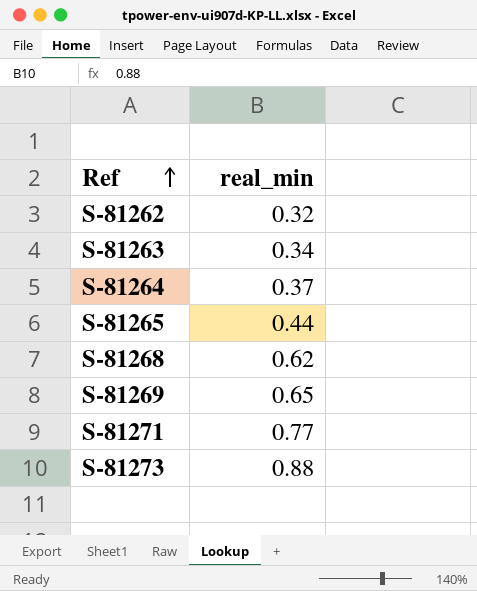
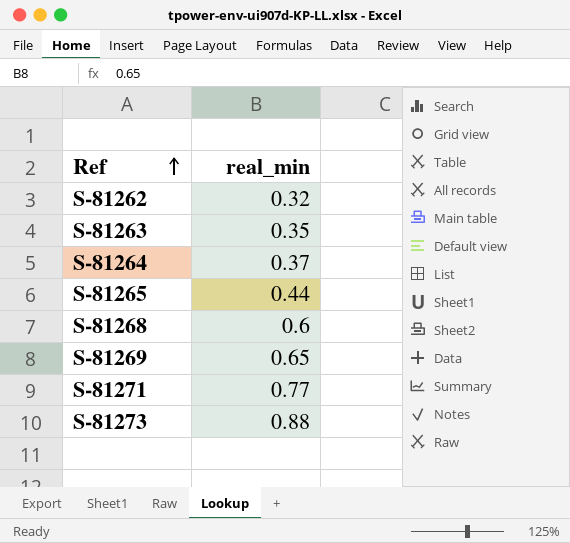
S-81263 | real_min: 0.34 -> 0.35
S-81268 | real_min: 0.62 -> 0.6

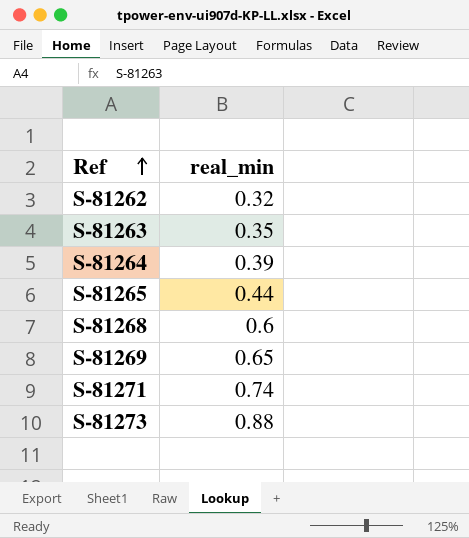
S-81264 | real_min: 0.37 -> 0.39
S-81271 | real_min: 0.77 -> 0.74

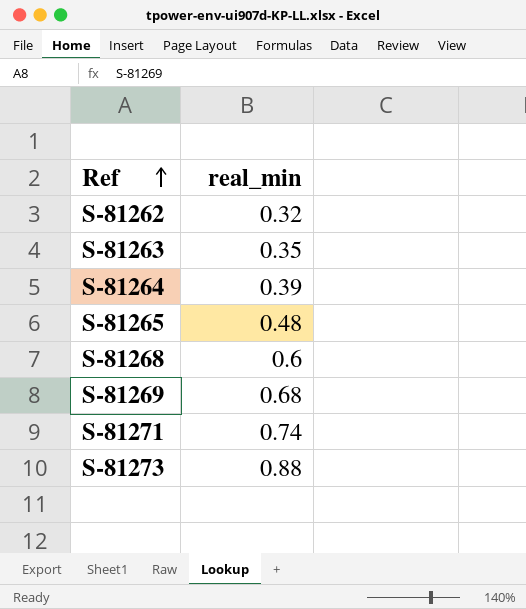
S-81265 | real_min: 0.44 -> 0.48
S-81269 | real_min: 0.65 -> 0.68

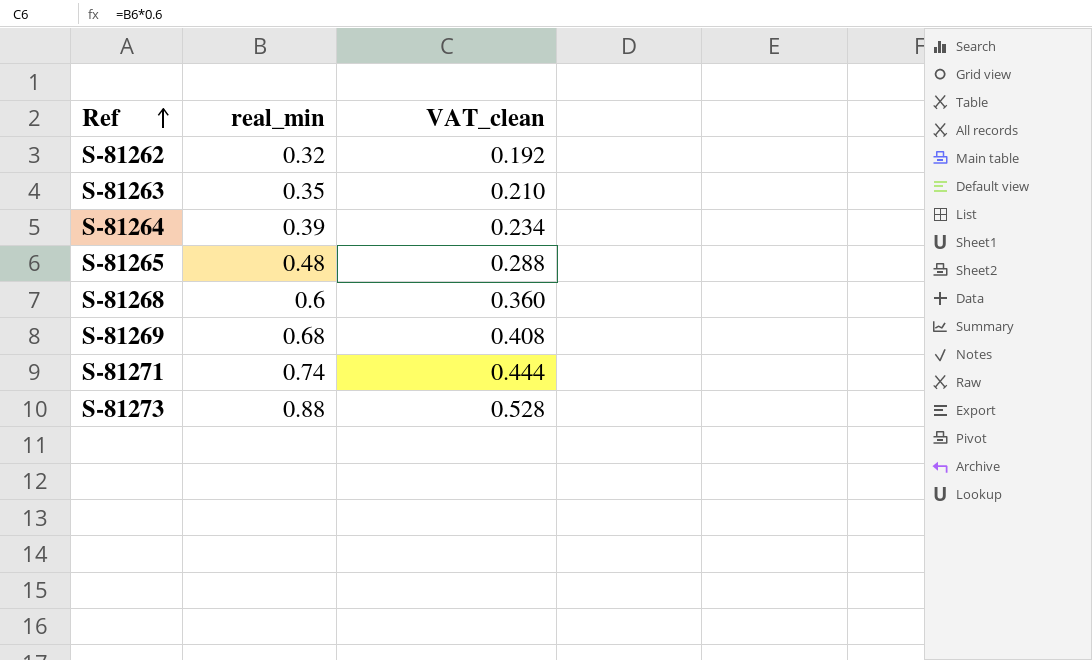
column VAT_clean | formula: none -> [real_min] * 0.6

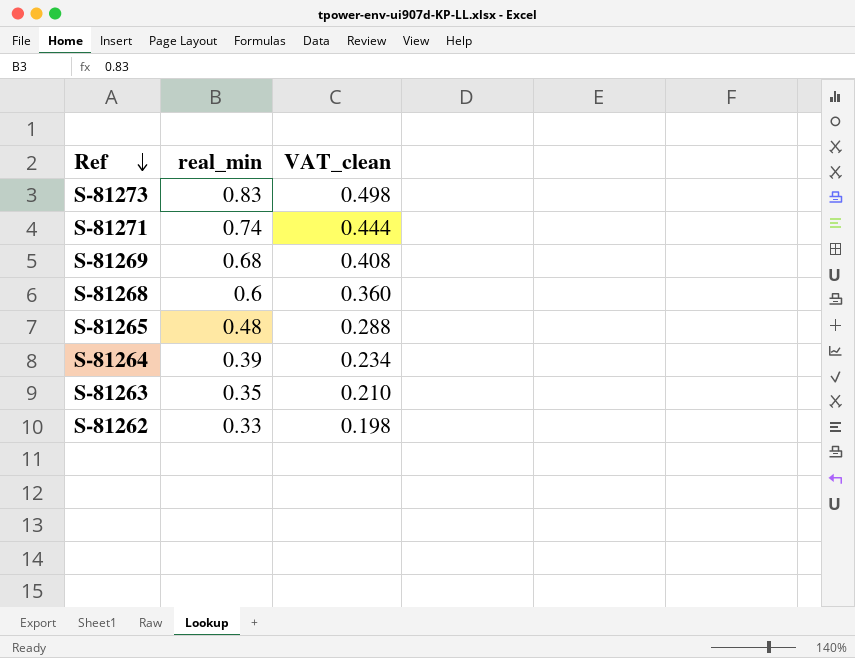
row order: Ref ascending -> Ref descending
S-81273 | real_min: 0.88 -> 0.83
S-81273 | VAT_clean: 0.528 -> 0.498
S-81262 | real_min: 0.32 -> 0.33
S-81262 | VAT_clean: 0.192 -> 0.198

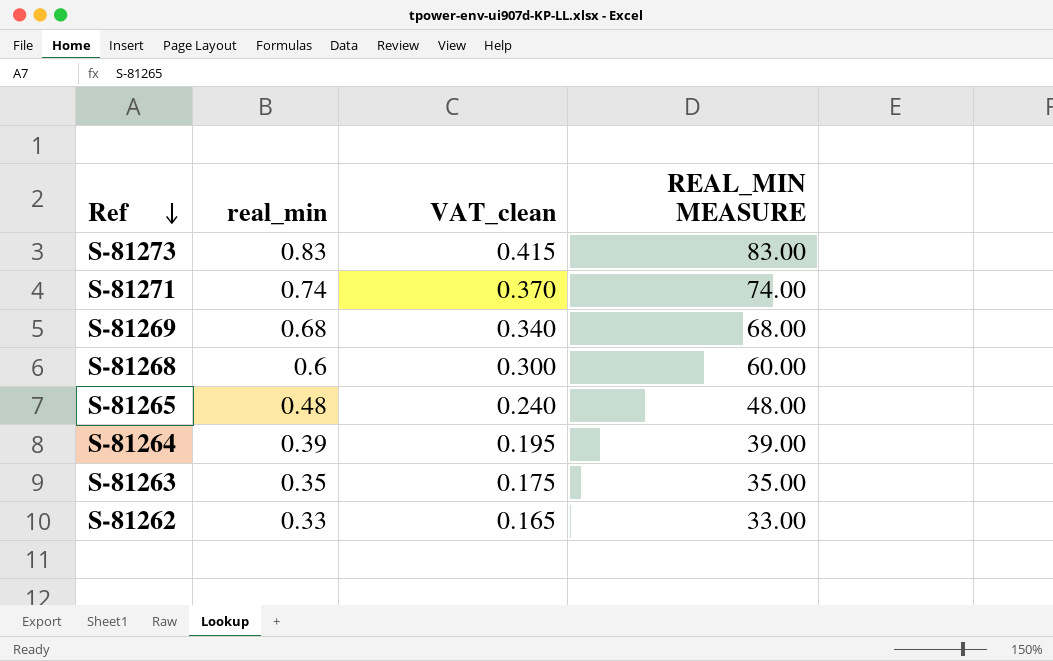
column VAT_clean | formula: [real_min] * 0.6 -> [real_min] * 0.5
column REAL_MIN MEASURE | formula: none -> [real_min] * 100

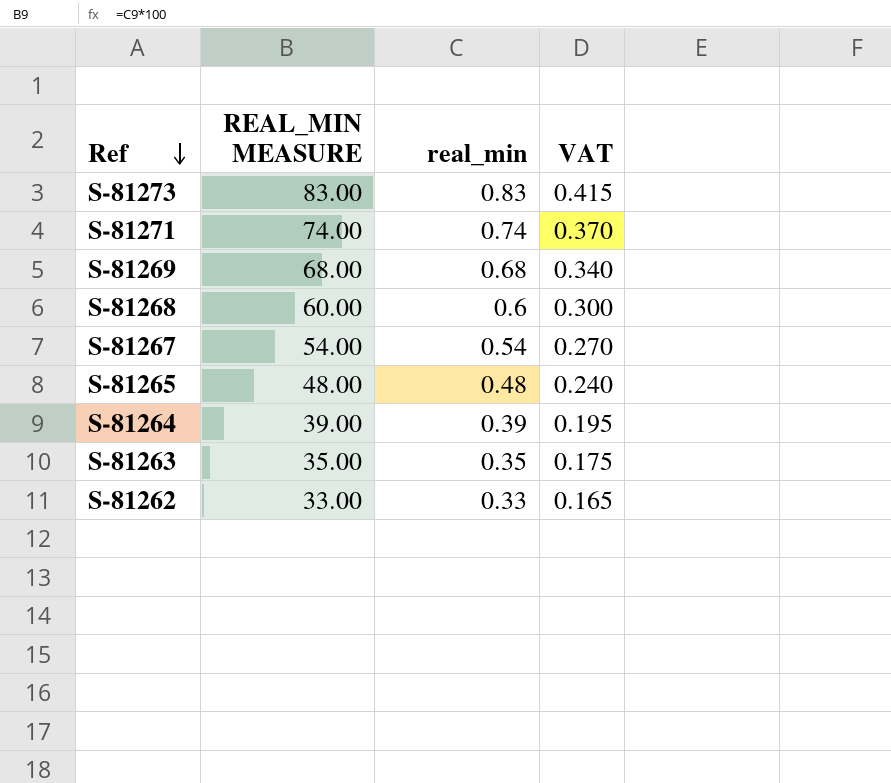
column REAL_MIN MEASURE | position: 4 -> 2
column name: VAT_clean -> VAT
row S-81267: none -> 54.00 | 0.54 | 0.270

